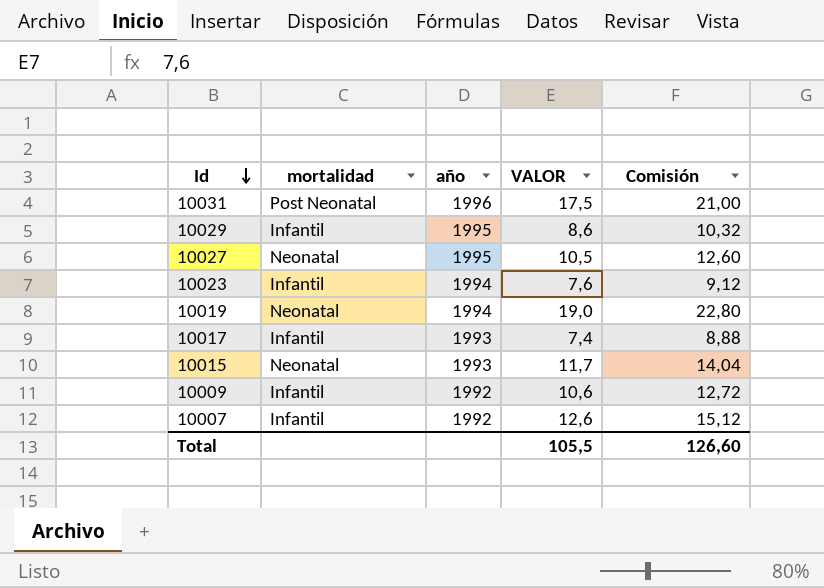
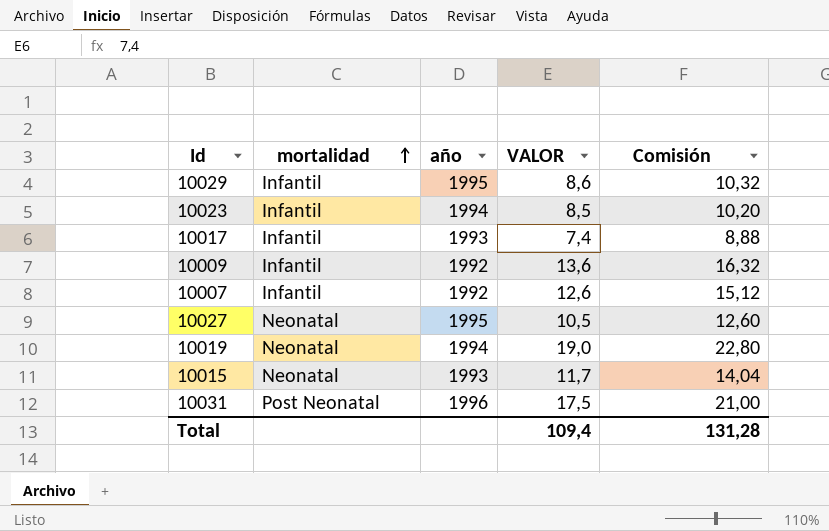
row order: Id descending -> mortalidad ascending
10023 | VALOR: 7,6 -> 8,5
10023 | Comisión: 9,12 -> 10,20
10009 | VALOR: 10,6 -> 13,6
10009 | Comisión: 12,72 -> 16,32
Total | VALOR: 105,5 -> 109,4
Total | Comisión: 126,60 -> 131,28

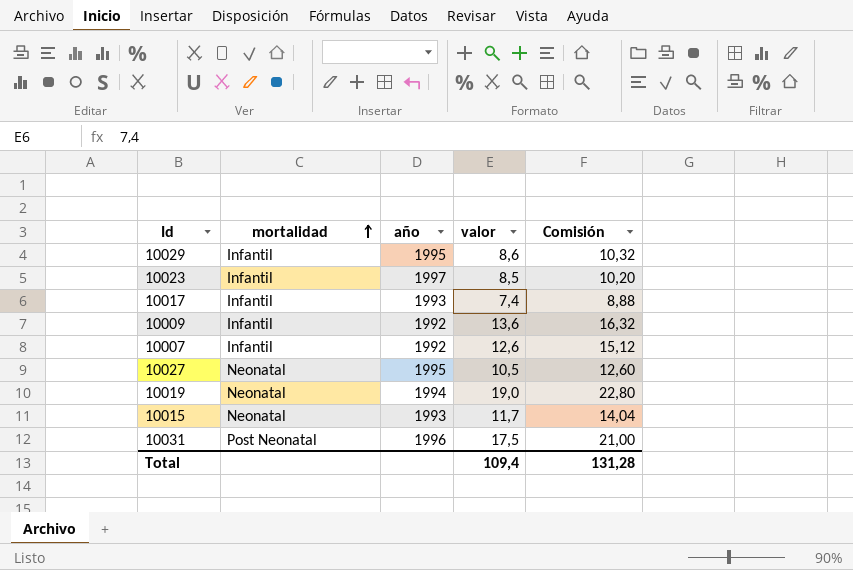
column name: VALOR -> valor
10023 | año: 1994 -> 1997

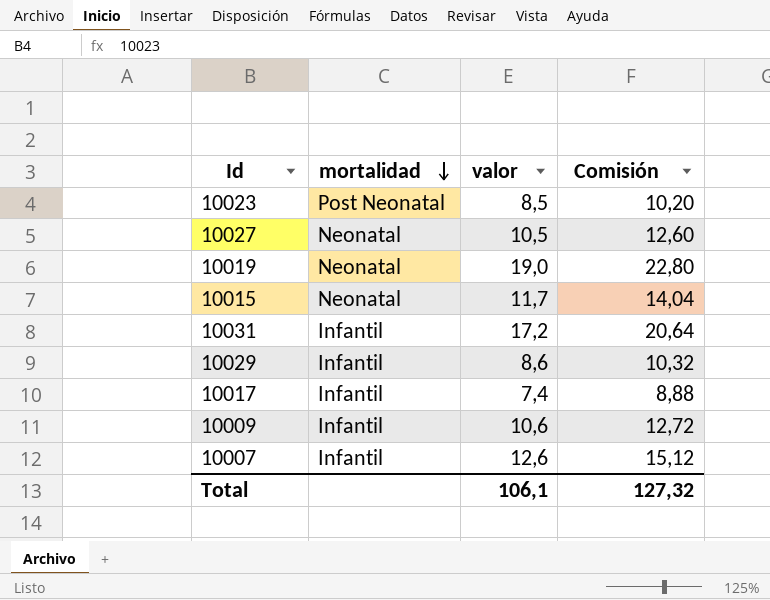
row order: mortalidad ascending -> mortalidad descending
column año | position: 3 -> none
10023 | mortalidad: Infantil -> Post Neonatal
10031 | mortalidad: Post Neonatal -> Infantil
10031 | valor: 17,5 -> 17,2
10031 | Comisión: 21,00 -> 20,64
10009 | valor: 13,6 -> 10,6
10009 | Comisión: 16,32 -> 12,72
Total | valor: 109,4 -> 106,1
Total | Comisión: 131,28 -> 127,32

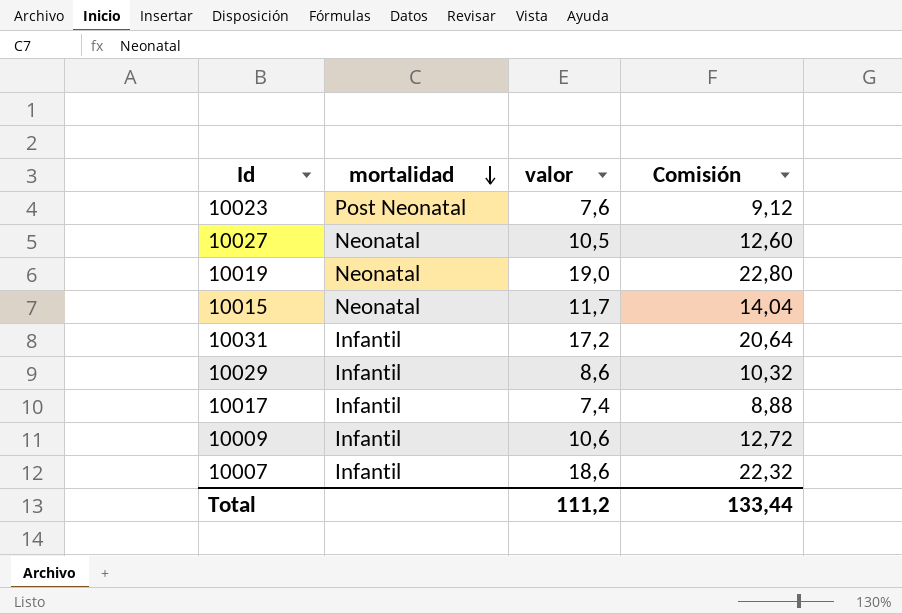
10023 | valor: 8,5 -> 7,6
10023 | Comisión: 10,20 -> 9,12
10007 | valor: 12,6 -> 18,6
10007 | Comisión: 15,12 -> 22,32
Total | valor: 106,1 -> 111,2
Total | Comisión: 127,32 -> 133,44

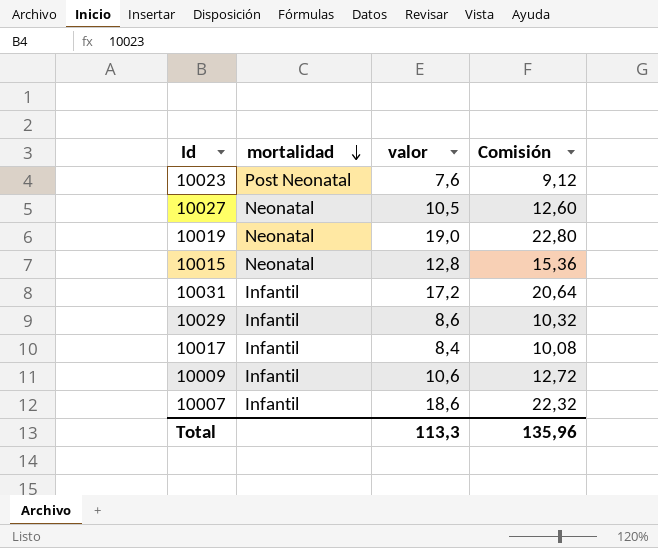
10015 | valor: 11,7 -> 12,8
10015 | Comisión: 14,04 -> 15,36
10017 | valor: 7,4 -> 8,4
10017 | Comisión: 8,88 -> 10,08
Total | valor: 111,2 -> 113,3
Total | Comisión: 133,44 -> 135,96

